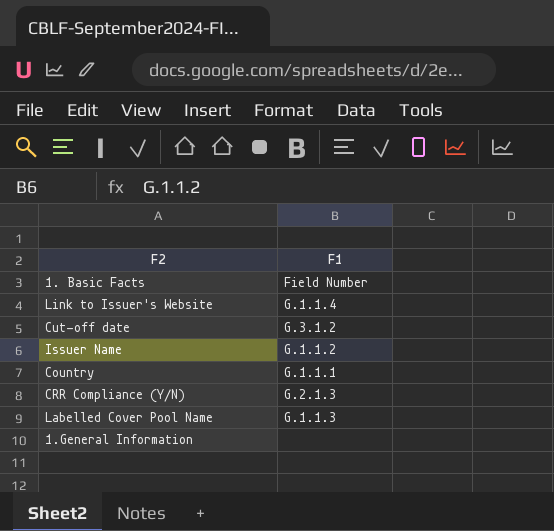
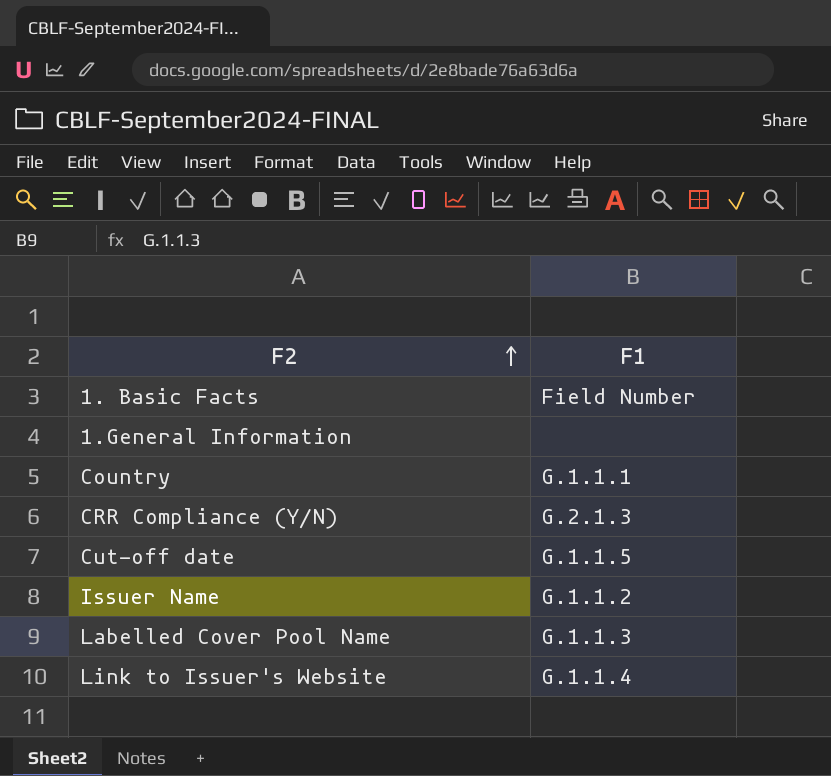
row order: none -> F2 ascending
Cut-off date | F1: G.3.1.2 -> G.1.1.5

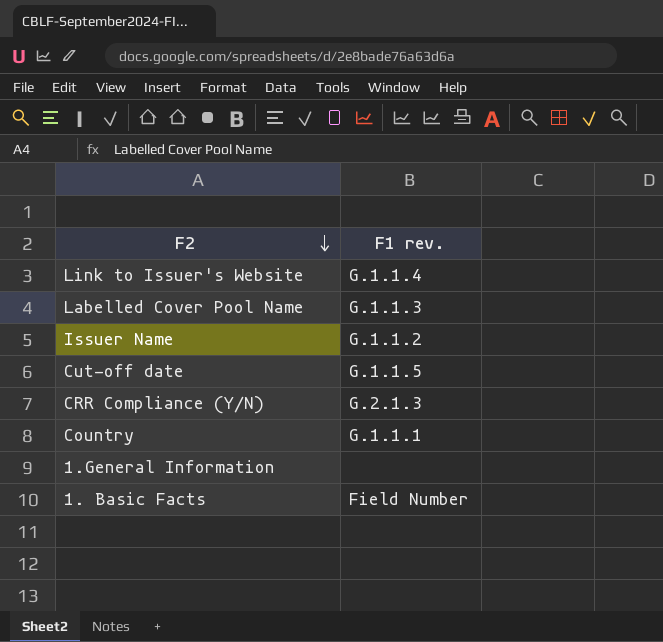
row order: F2 ascending -> F2 descending
column name: F1 -> F1 rev.

